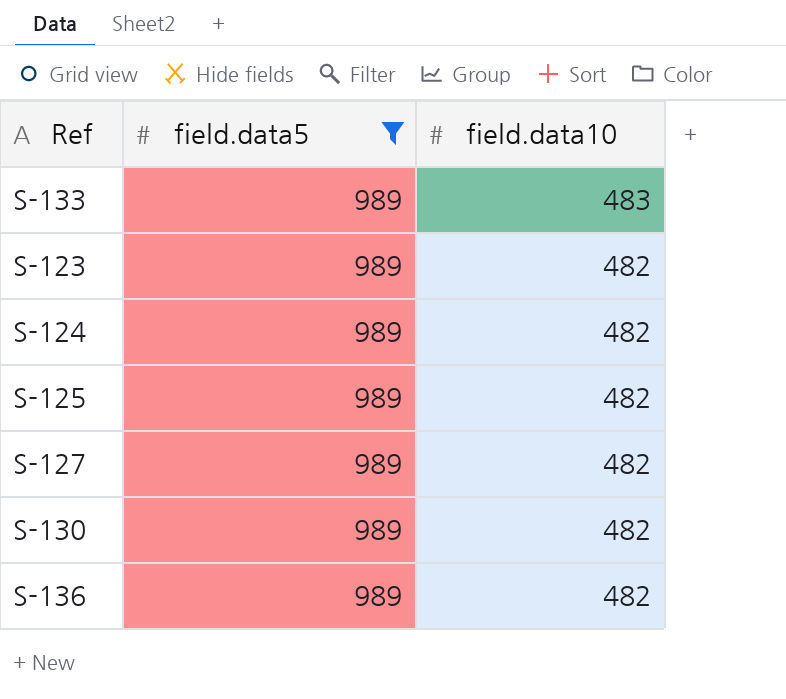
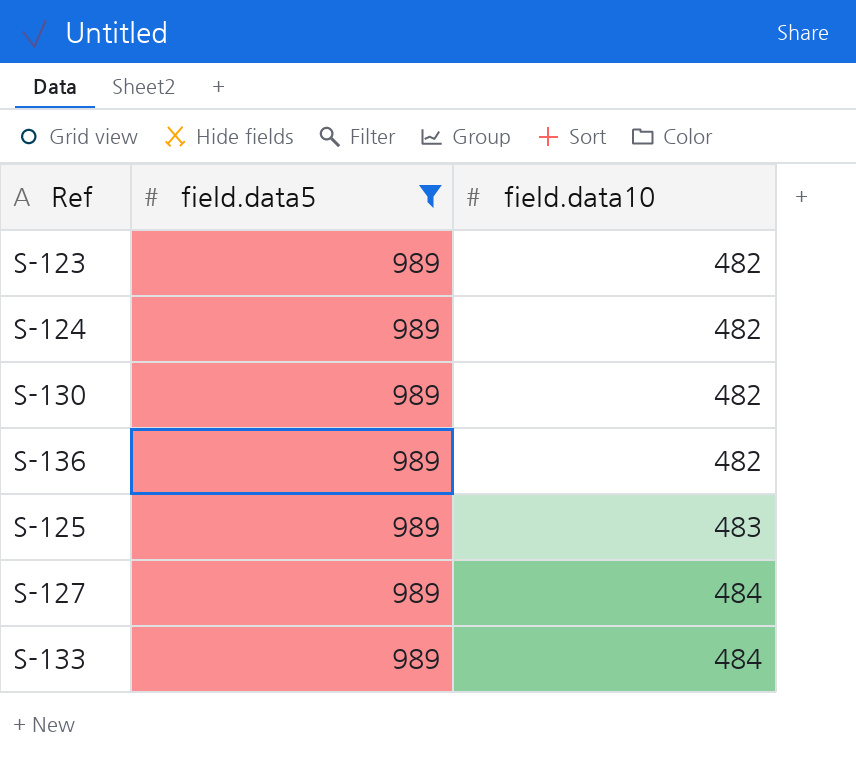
row order: field.data10 descending -> field.data10 ascending
S-125 | field.data10: 482 -> 483
S-127 | field.data10: 482 -> 484
S-133 | field.data10: 483 -> 484

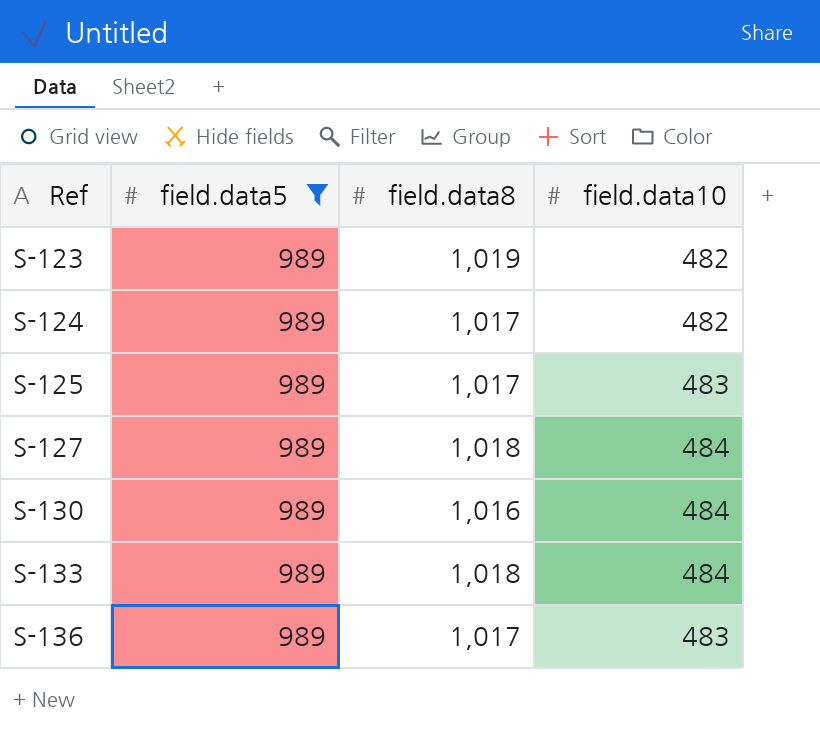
row order: field.data10 ascending -> Ref ascending
column field.data8 | position: none -> 3
S-130 | field.data10: 482 -> 484
S-136 | field.data10: 482 -> 483

